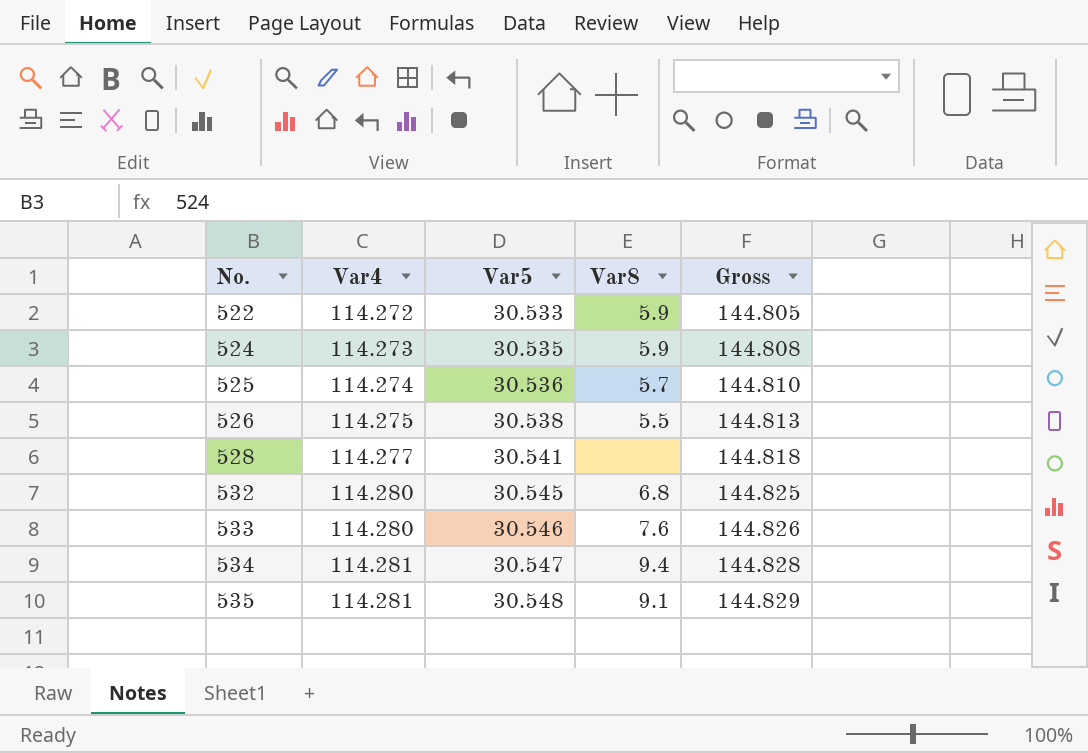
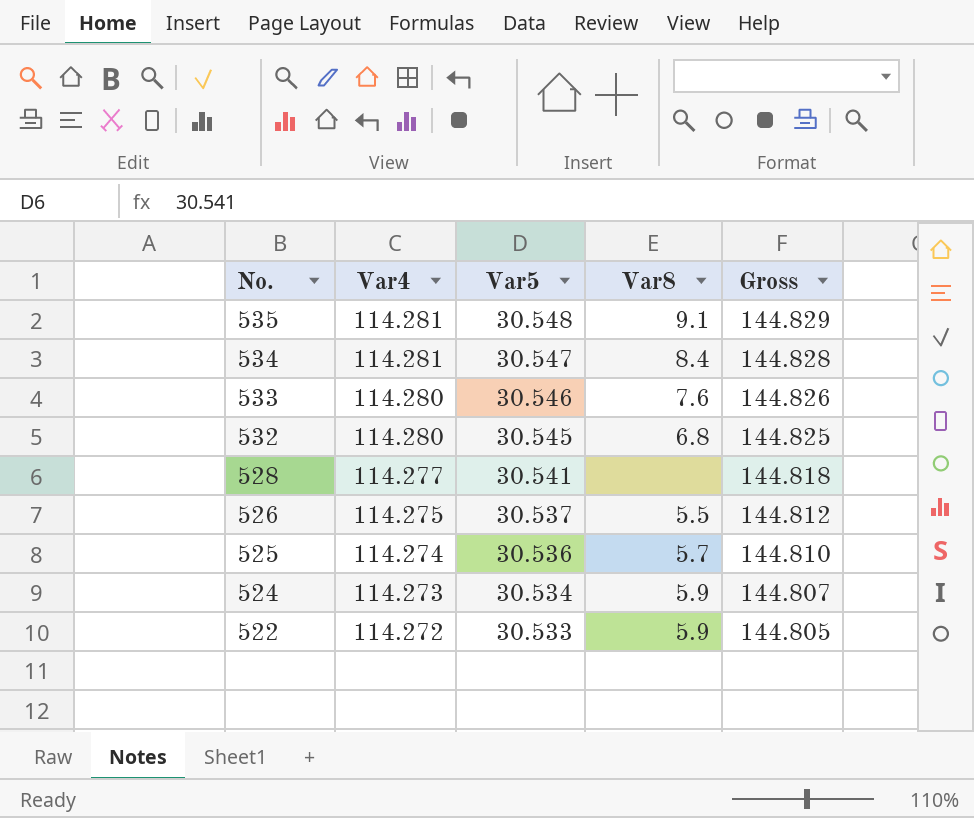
row order: No. ascending -> No. descending
534 | Var8: 9.4 -> 8.4
526 | Var5: 30.538 -> 30.537
526 | Gross: 144.813 -> 144.812
524 | Var5: 30.535 -> 30.534
524 | Gross: 144.808 -> 144.807

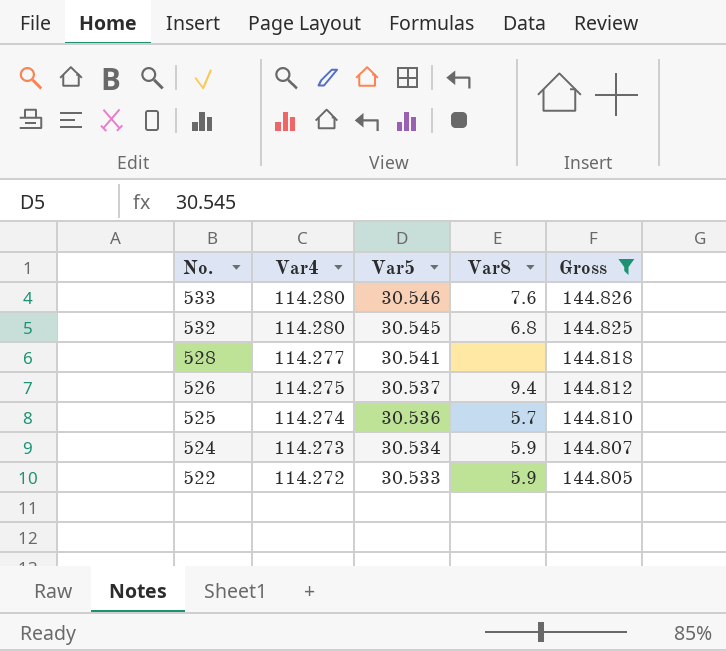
filter: none -> Gross <= 144.826
526 | Var8: 5.5 -> 9.4

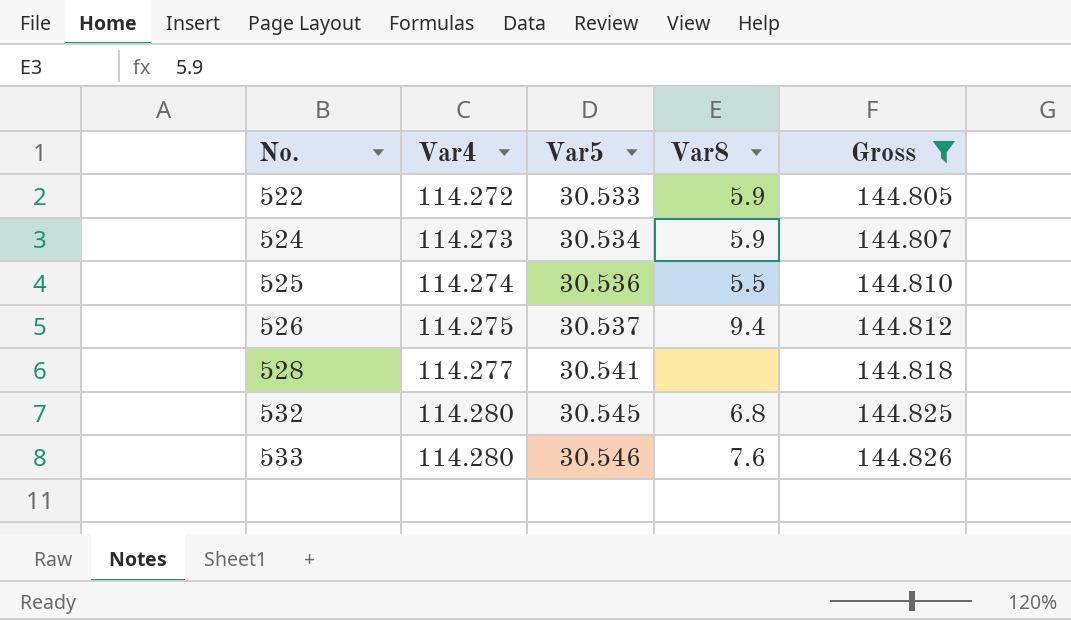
row order: No. descending -> No. ascending
525 | Var8: 5.7 -> 5.5

